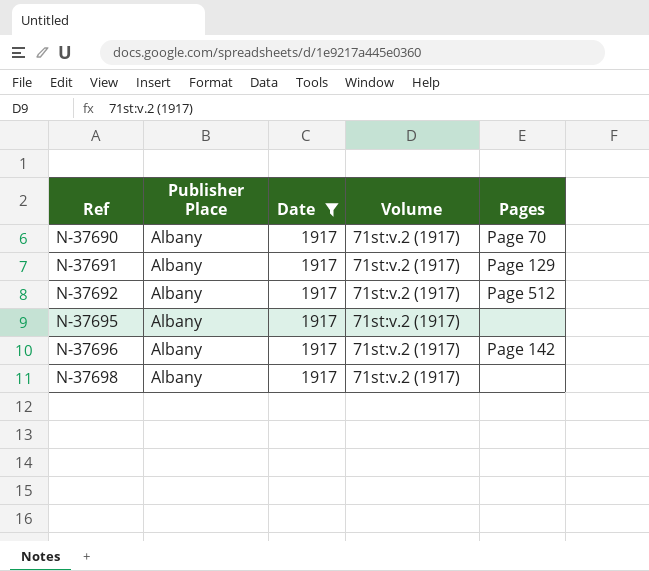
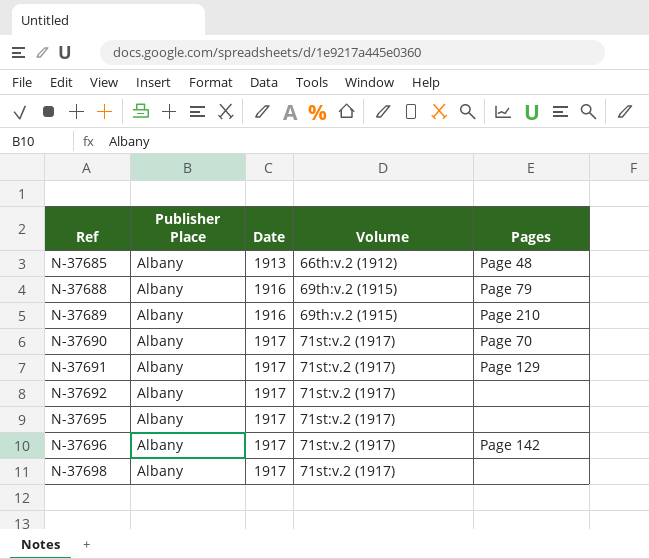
filter: Date = 1917 -> none
N-37692 | Pages: Page 512 -> none

